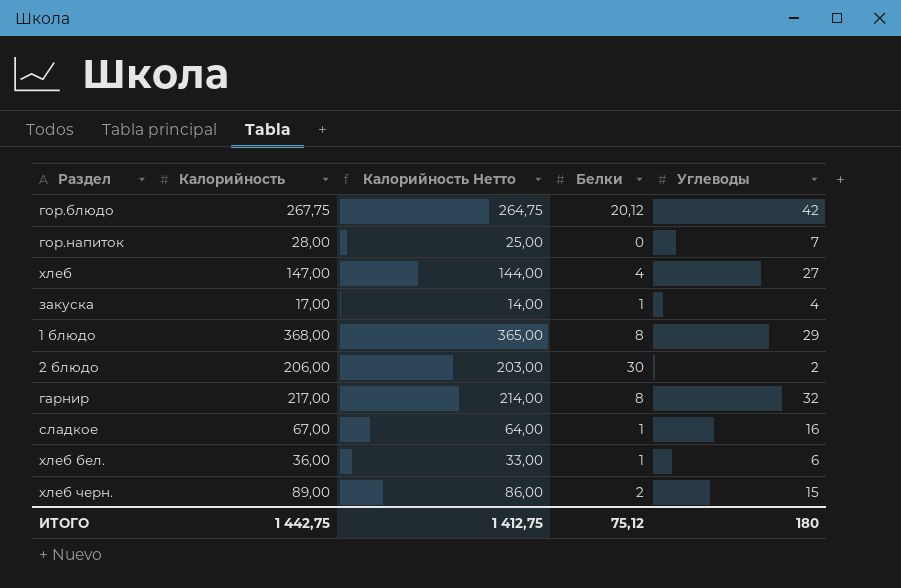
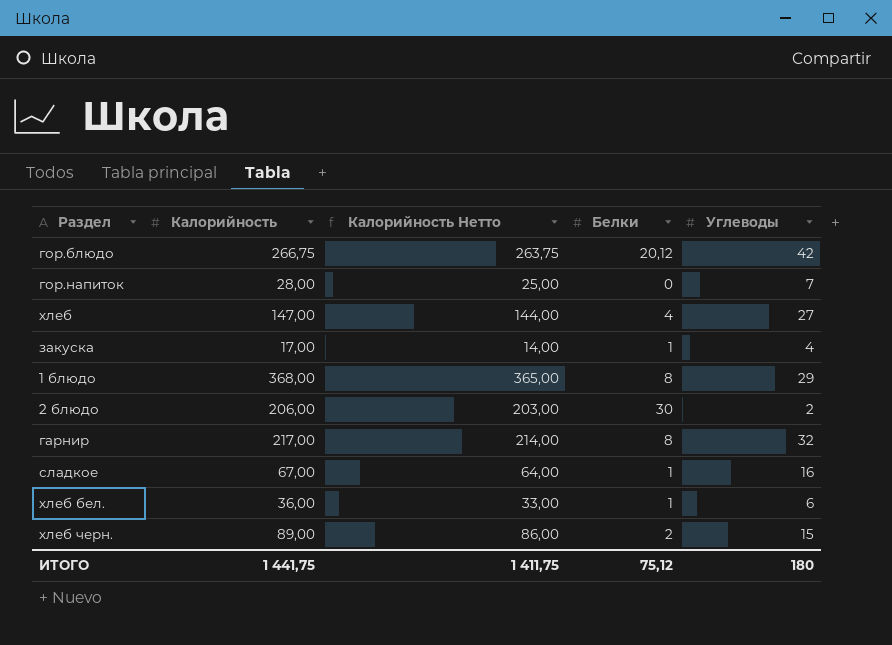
гор.блюдо | Калорийность: 267,75 -> 266,75
гор.блюдо | Калорийность Нетто: 264,75 -> 263,75
ИТОГО | Калорийность: 1 442,75 -> 1 441,75
ИТОГО | Калорийность Нетто: 1 412,75 -> 1 411,75

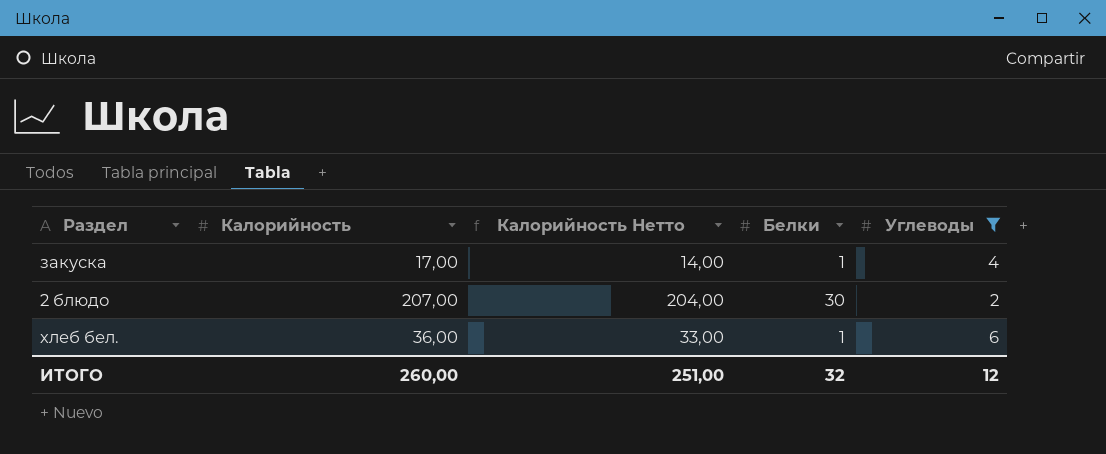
filter: none -> Углеводы <= 6
2 блюдо | Калорийность: 206,00 -> 207,00
2 блюдо | Калорийность Нетто: 203,00 -> 204,00
ИТОГО | Калорийность: 1 441,75 -> 260,00
ИТОГО | Калорийность Нетто: 1 411,75 -> 251,00
ИТОГО | Белки: 75,12 -> 32
ИТОГО | Углеводы: 180 -> 12

